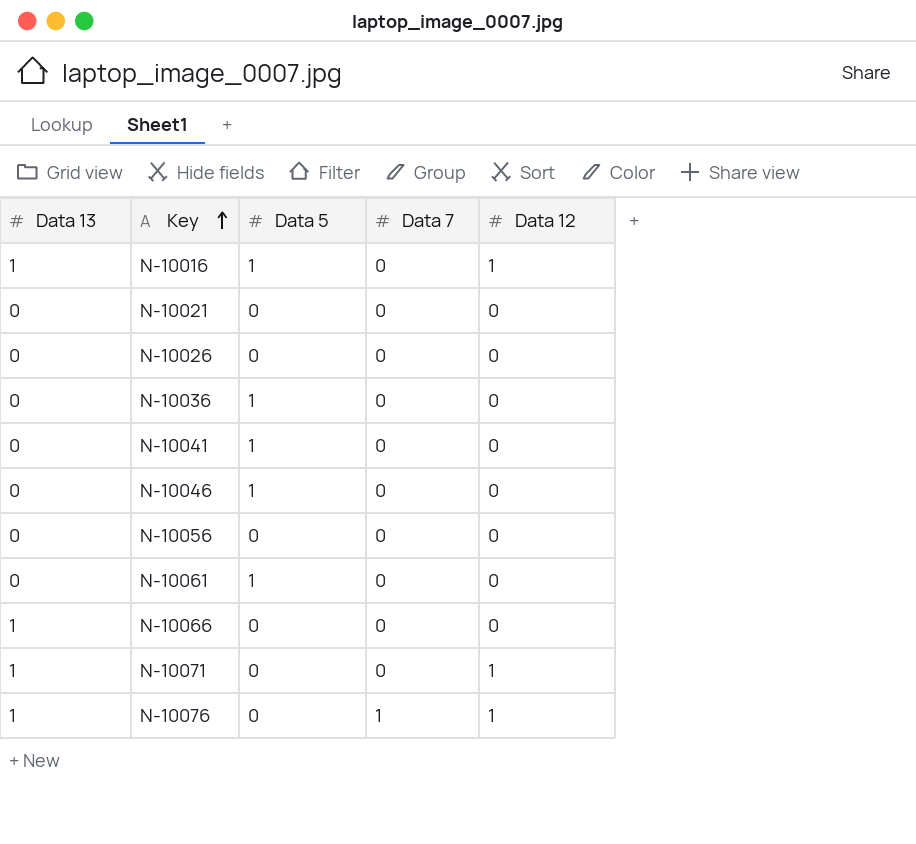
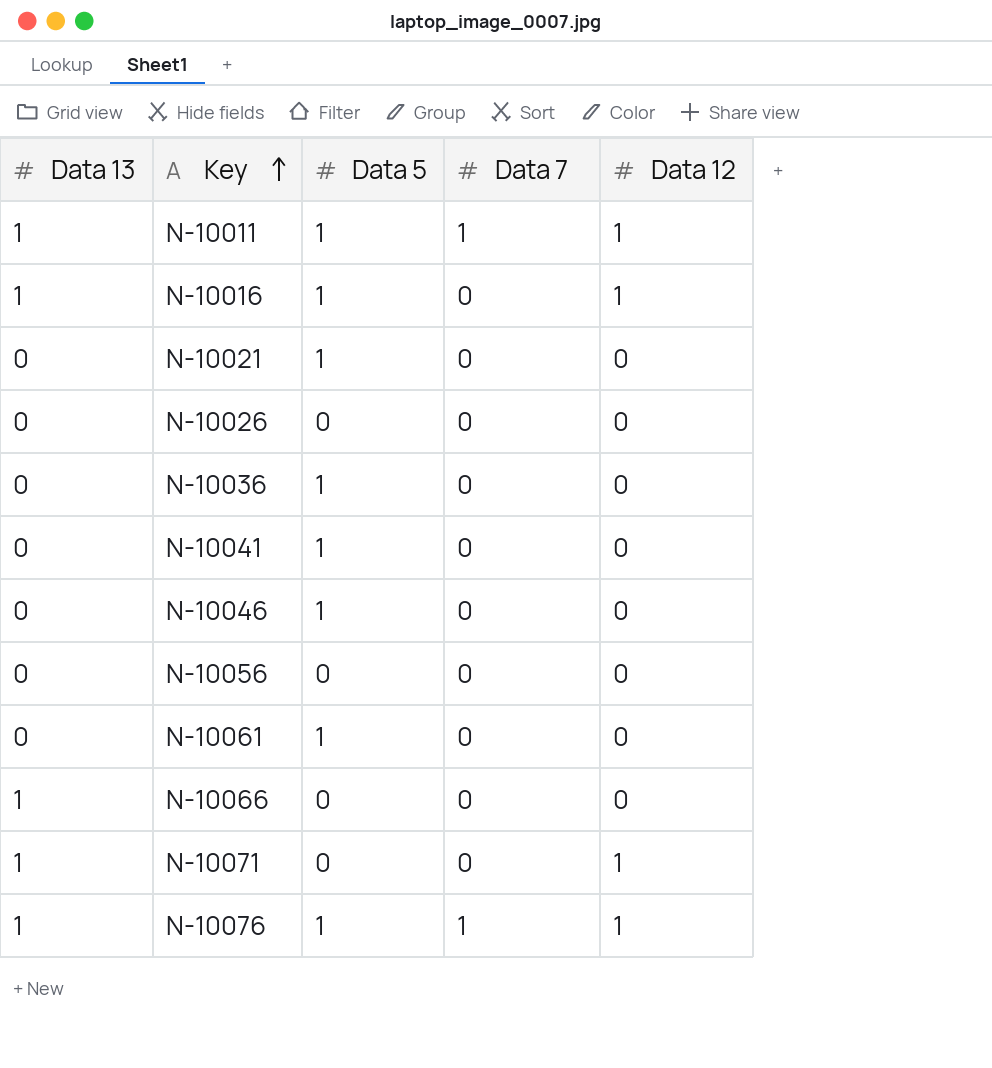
row N-10011: none -> 1 | 1 | 1 | 1
N-10021 | Data 5: 0 -> 1
N-10076 | Data 5: 0 -> 1

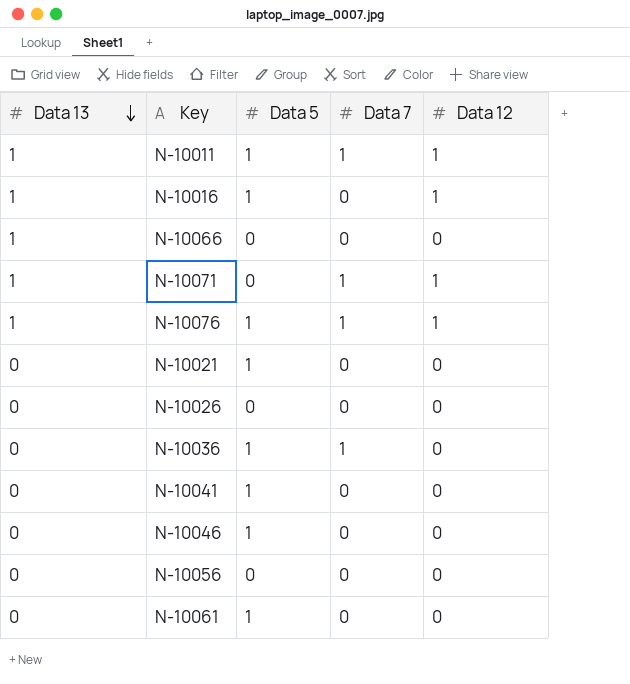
row order: Key ascending -> Data 13 descending
N-10071 | Data 7: 0 -> 1
N-10036 | Data 7: 0 -> 1

